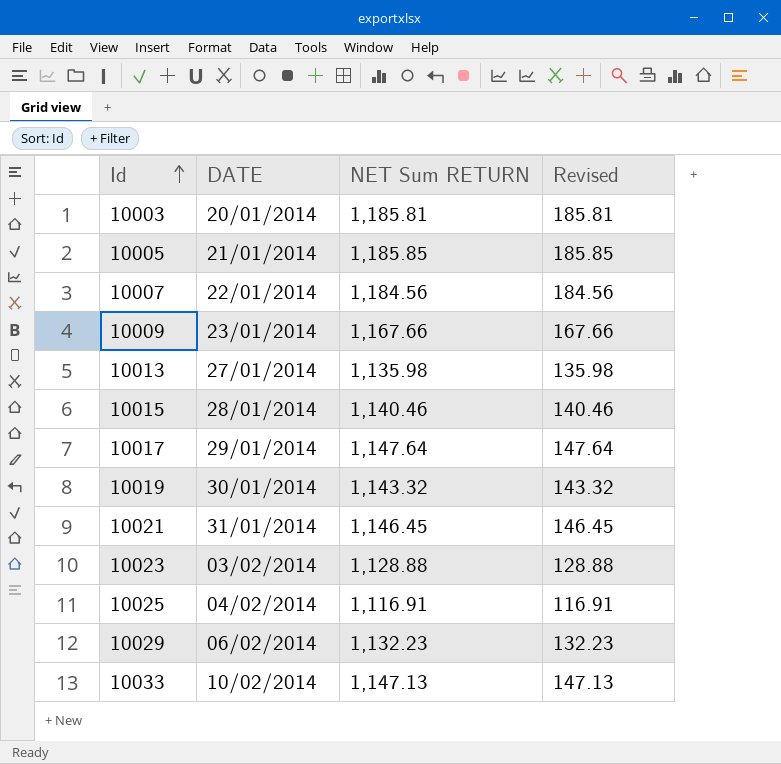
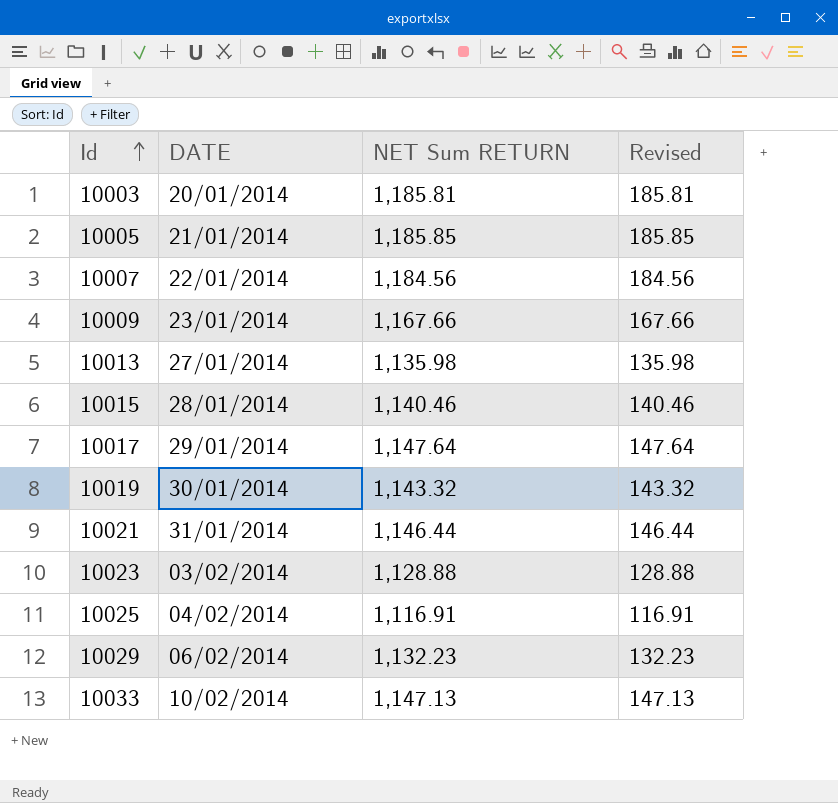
10021 | NET Sum RETURN: 1,146.45 -> 1,146.44
10021 | Revised: 146.45 -> 146.44

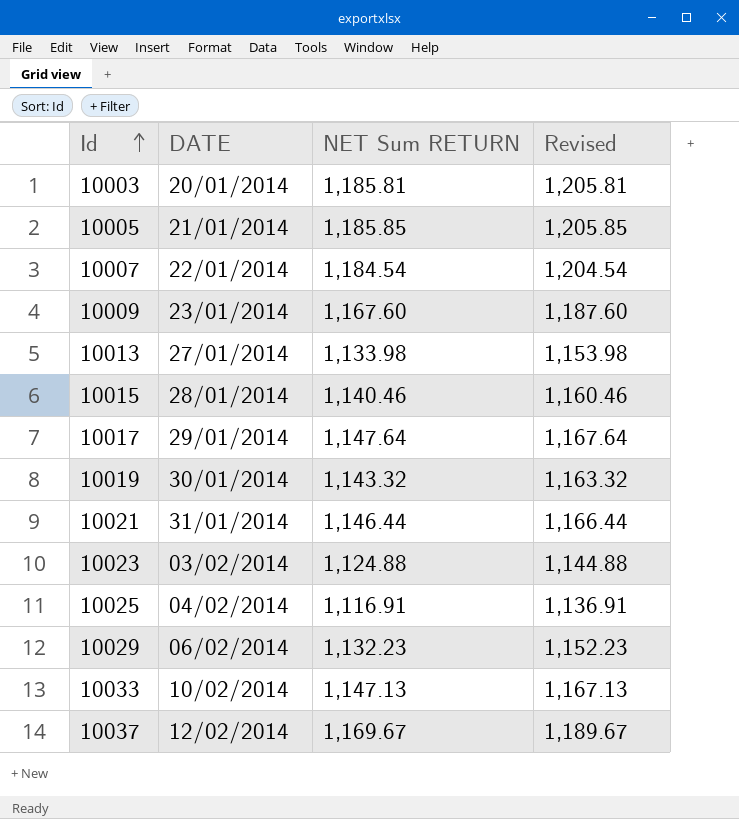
column Revised | formula: [NET Sum RETURN] - 1000 -> [NET Sum RETURN] + 20
10007 | NET Sum RETURN: 1,184.56 -> 1,184.54
10009 | NET Sum RETURN: 1,167.66 -> 1,167.60
10013 | NET Sum RETURN: 1,135.98 -> 1,133.98
10023 | NET Sum RETURN: 1,128.88 -> 1,124.88
row 10037: none -> 12/02/2014 | 1,169.67 | 1,189.67

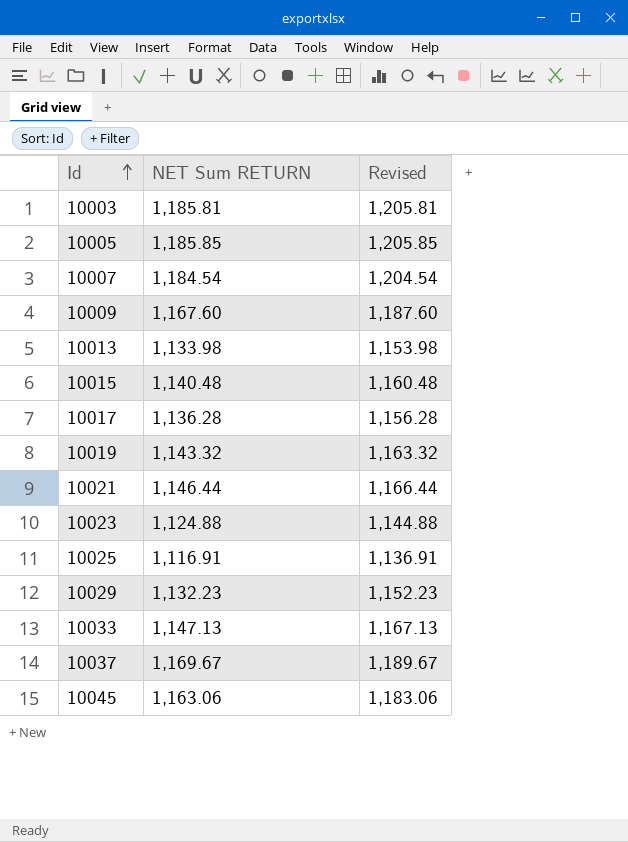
column DATE | position: 2 -> none
10015 | NET Sum RETURN: 1,140.46 -> 1,140.48
10015 | Revised: 1,160.46 -> 1,160.48
10017 | NET Sum RETURN: 1,147.64 -> 1,136.28
10017 | Revised: 1,167.64 -> 1,156.28
row 10045: none -> 1,163.06 | 1,183.06

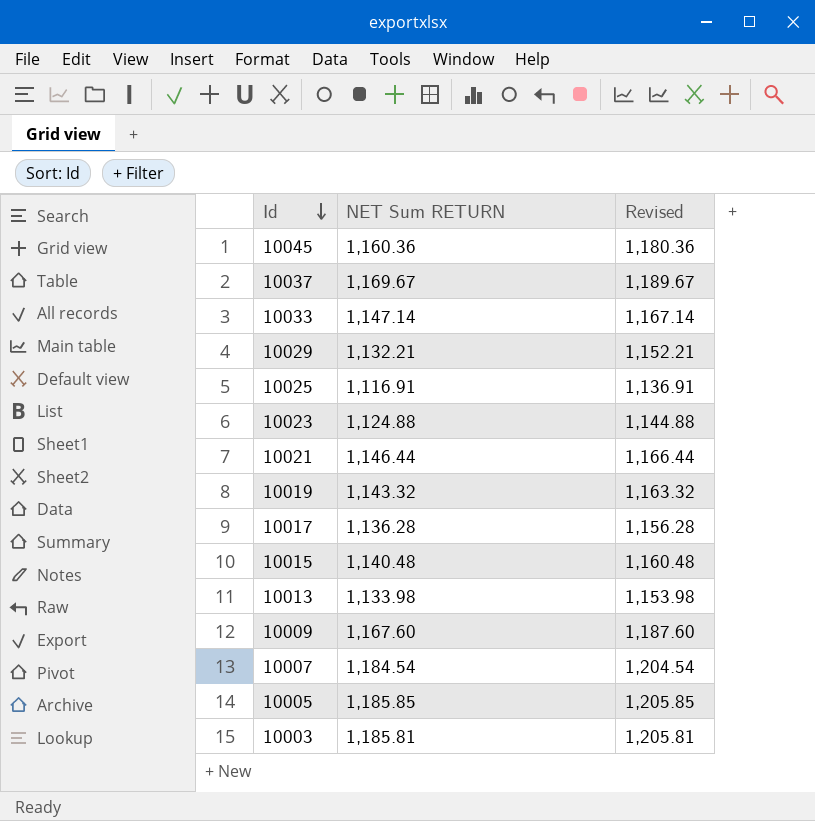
row order: Id ascending -> Id descending
10045 | NET Sum RETURN: 1,163.06 -> 1,160.36
10045 | Revised: 1,183.06 -> 1,180.36
10033 | NET Sum RETURN: 1,147.13 -> 1,147.14
10033 | Revised: 1,167.13 -> 1,167.14
10029 | NET Sum RETURN: 1,132.23 -> 1,132.21
10029 | Revised: 1,152.23 -> 1,152.21

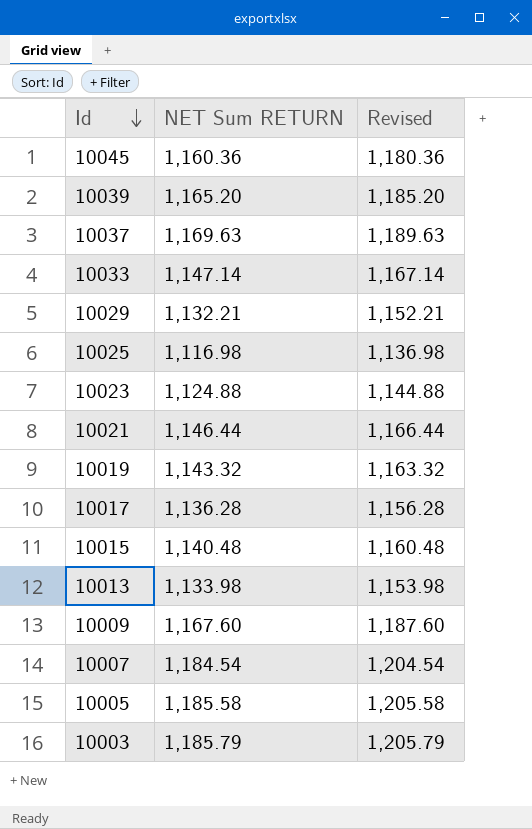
row 10039: none -> 1,165.20 | 1,185.20
10037 | NET Sum RETURN: 1,169.67 -> 1,169.63
10037 | Revised: 1,189.67 -> 1,189.63
10025 | NET Sum RETURN: 1,116.91 -> 1,116.98
10025 | Revised: 1,136.91 -> 1,136.98
10005 | NET Sum RETURN: 1,185.85 -> 1,185.58
10005 | Revised: 1,205.85 -> 1,205.58
10003 | NET Sum RETURN: 1,185.81 -> 1,185.79
10003 | Revised: 1,205.81 -> 1,205.79

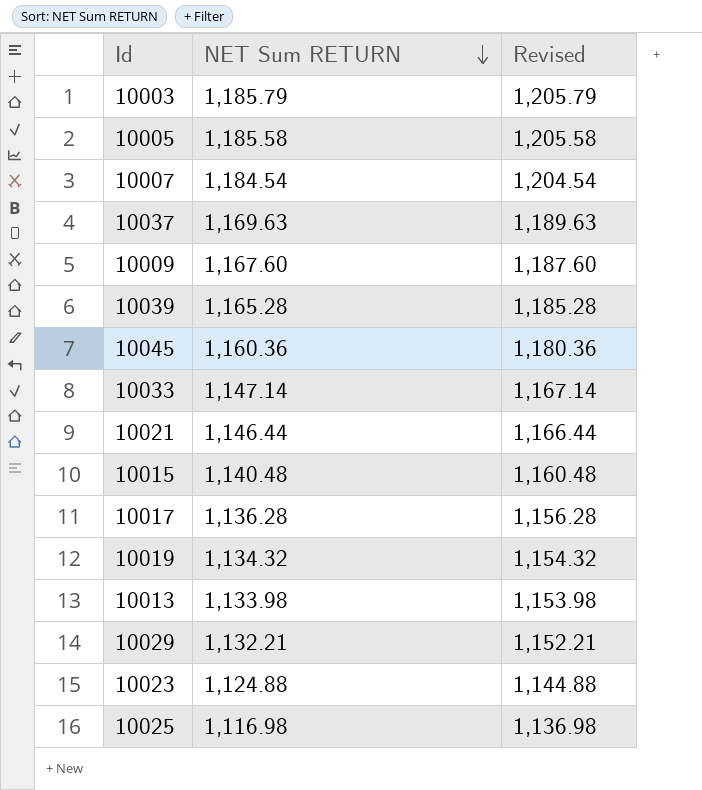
row order: Id descending -> NET Sum RETURN descending
10039 | NET Sum RETURN: 1,165.20 -> 1,165.28
10039 | Revised: 1,185.20 -> 1,185.28
10019 | NET Sum RETURN: 1,143.32 -> 1,134.32
10019 | Revised: 1,163.32 -> 1,154.32

